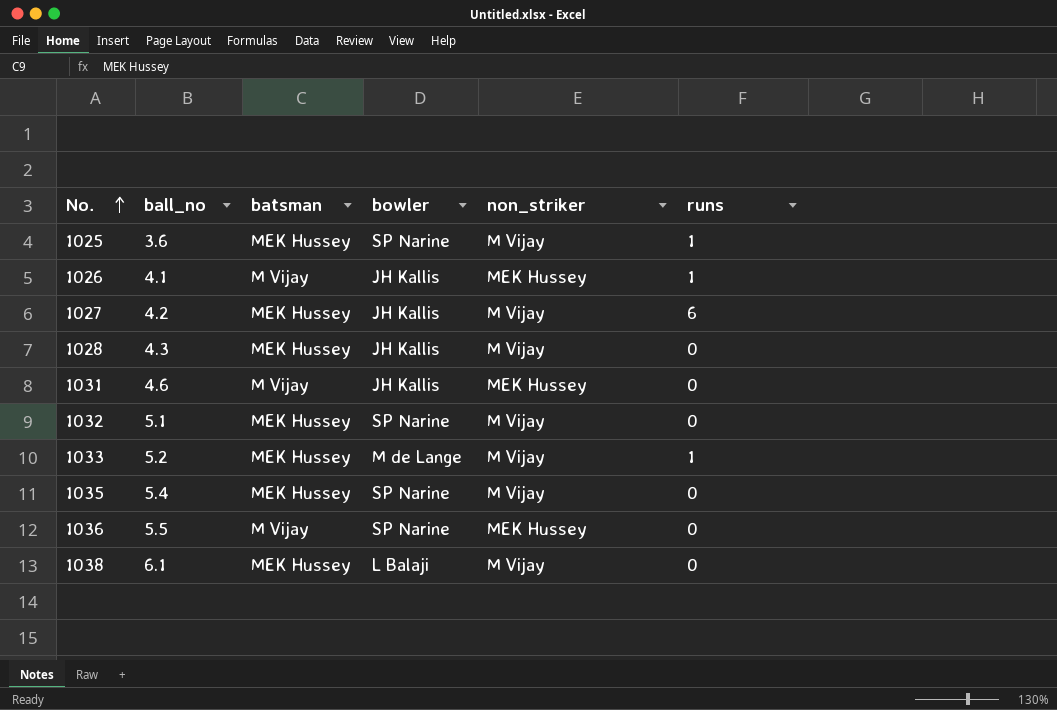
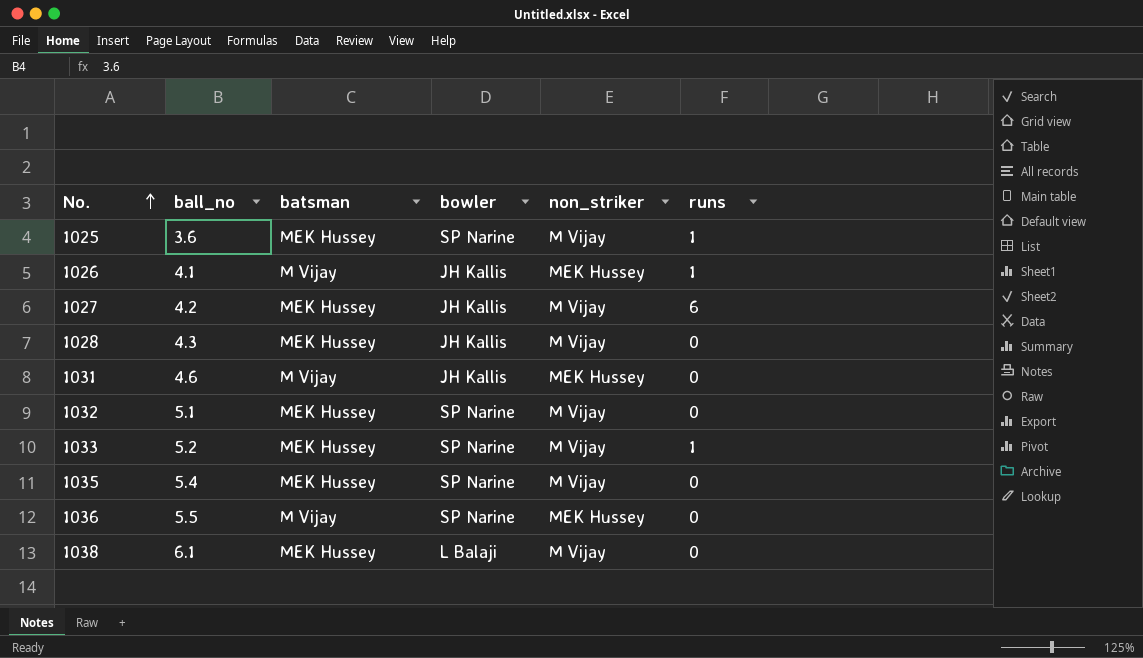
1033 | bowler: M de Lange -> SP Narine

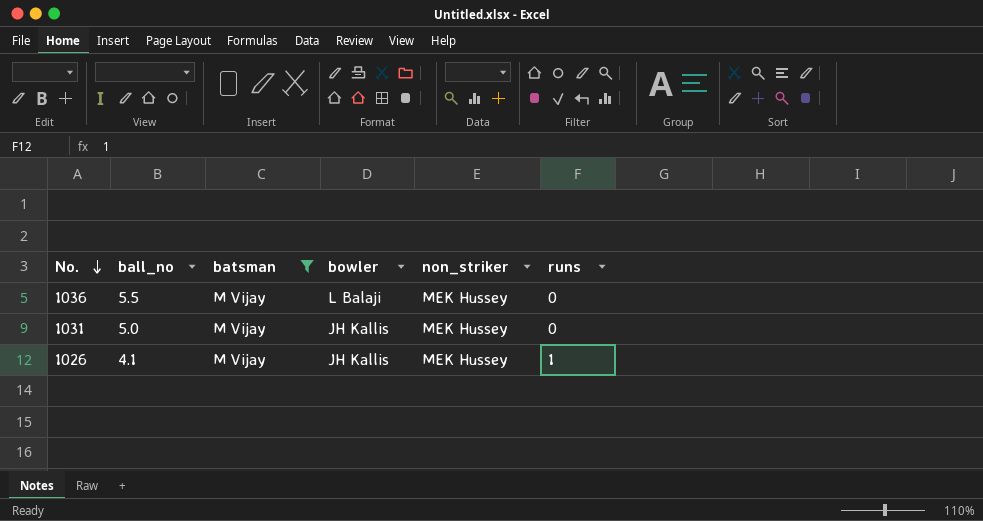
filter: none -> batsman = M Vijay
row order: No. ascending -> No. descending
1036 | bowler: SP Narine -> L Balaji
1031 | ball_no: 4.6 -> 5.0

